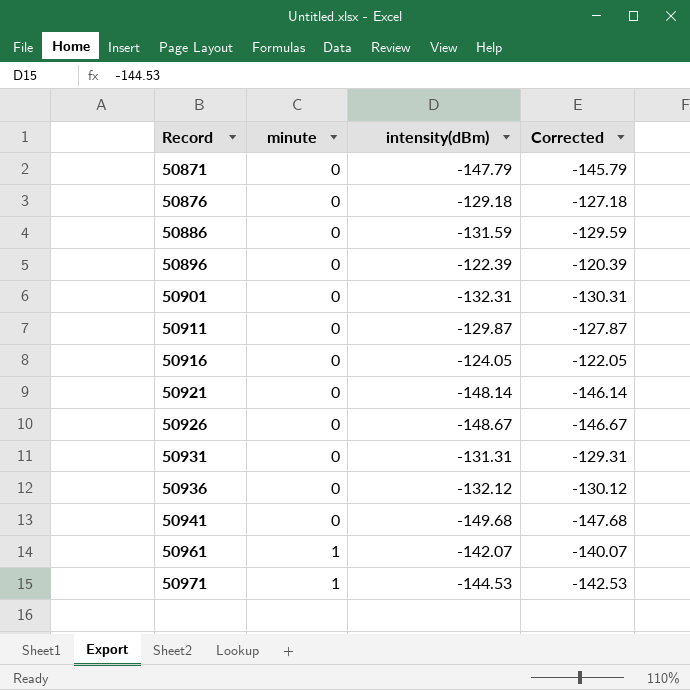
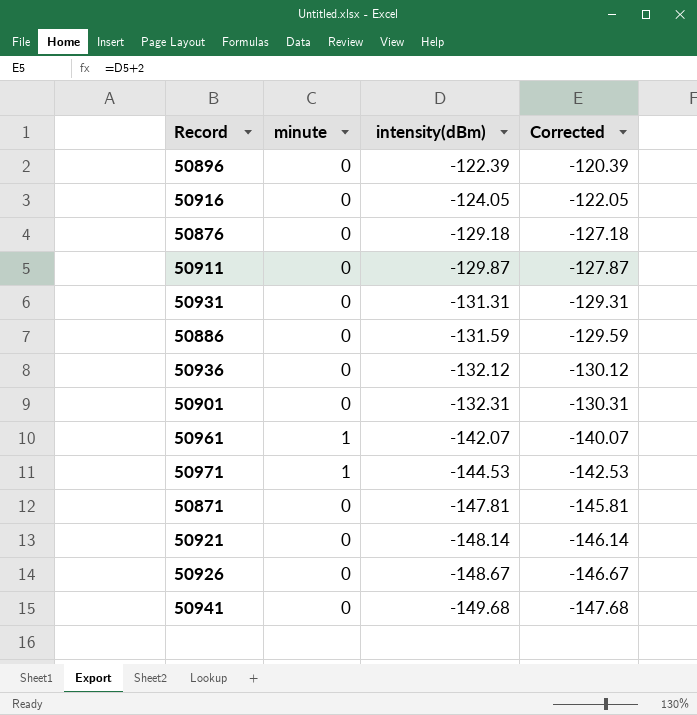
row order: Record ascending -> intensity(dBm) descending
50871 | intensity(dBm): -147.79 -> -147.81
50871 | Corrected: -145.79 -> -145.81

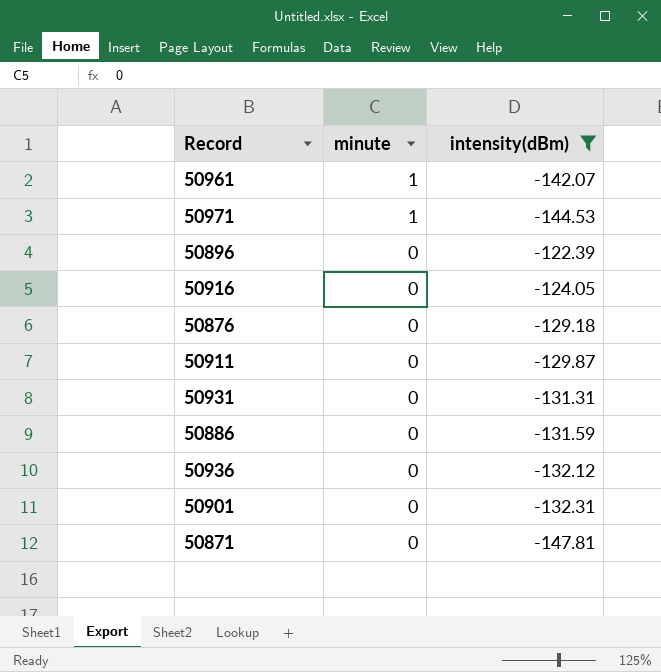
filter: none -> intensity(dBm) >= -147.81
row order: intensity(dBm) descending -> minute descending
column Corrected | formula: [intensity(dBm)] + 2 -> none

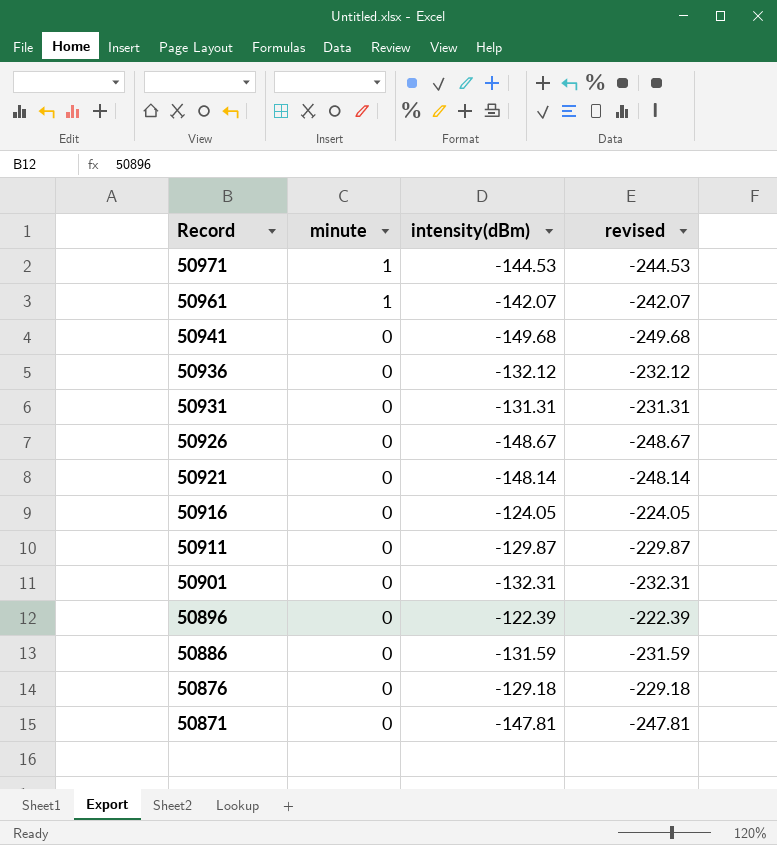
filter: intensity(dBm) >= -147.81 -> none
row order: minute descending -> Record descending
column revised | formula: none -> [intensity(dBm)] - 100

